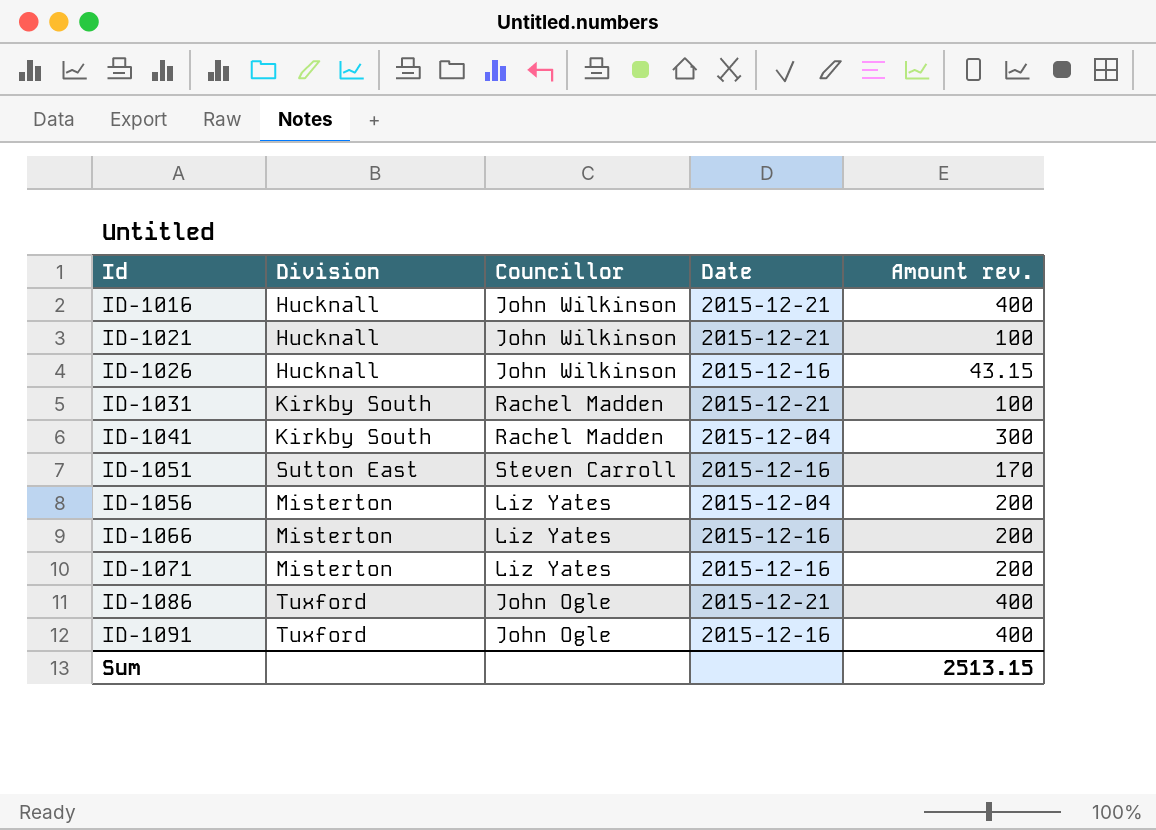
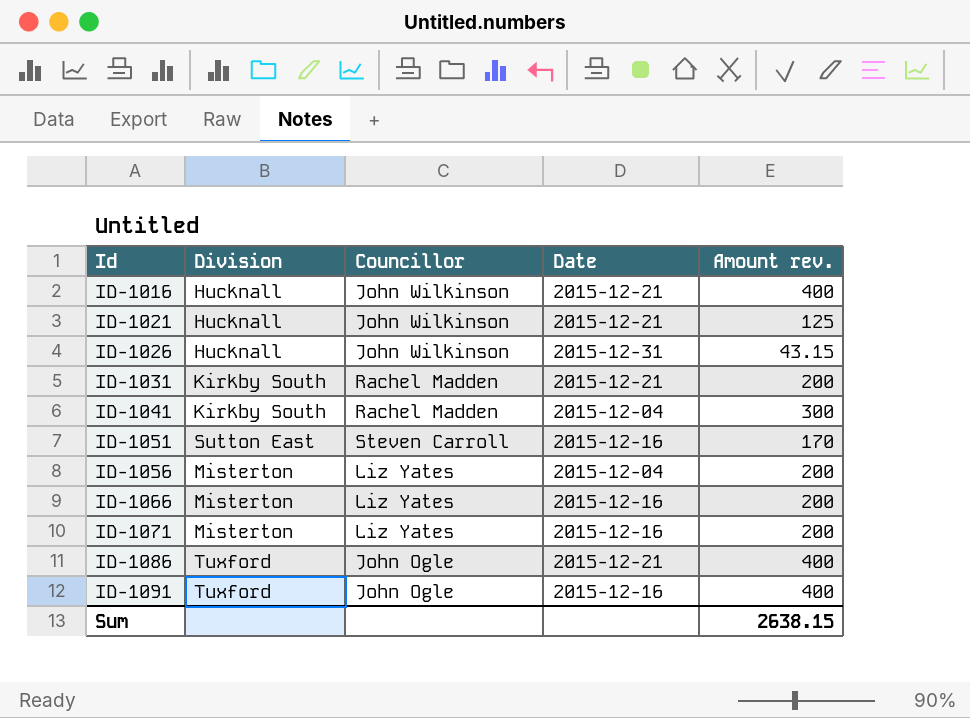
ID-1021 | Amount rev.: 100 -> 125
ID-1026 | Date: 2015-12-16 -> 2015-12-31
ID-1031 | Amount rev.: 100 -> 200
Sum | Amount rev.: 2513.15 -> 2638.15

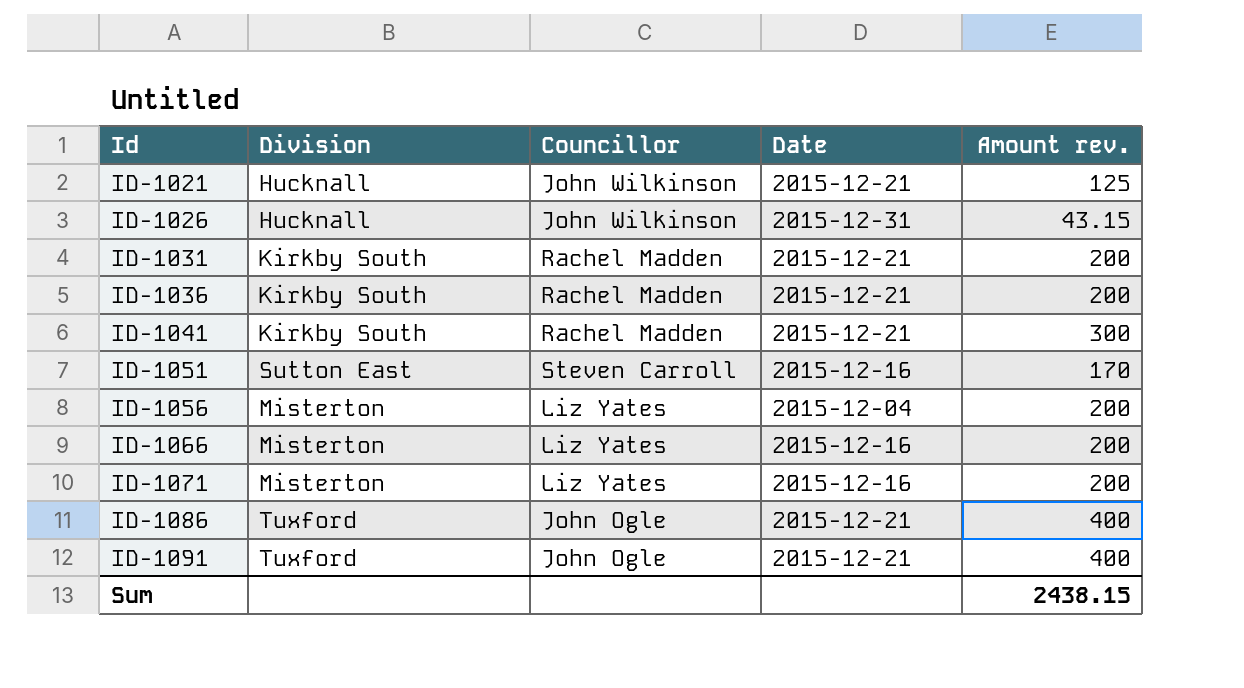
row ID-1016: Hucknall | John Wilkinson | 2015-12-21 | 400 -> none
row ID-1036: none -> Kirkby South | Rachel Madden | 2015-12-21 | 200
ID-1041 | Date: 2015-12-04 -> 2015-12-21
ID-1091 | Date: 2015-12-16 -> 2015-12-21
Sum | Amount rev.: 2638.15 -> 2438.15

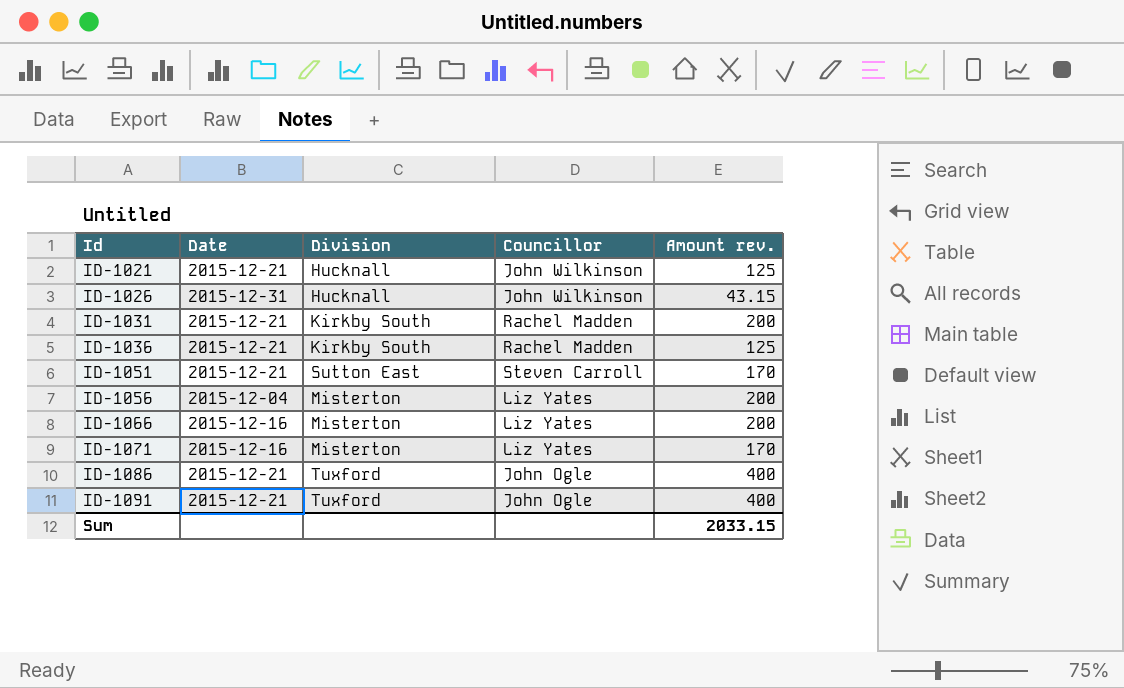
column Date | position: 4 -> 2
row ID-1041: Kirkby South | Rachel Madden | 2015-12-21 | 300 -> none
ID-1036 | Amount rev.: 200 -> 125
ID-1051 | Date: 2015-12-16 -> 2015-12-21
ID-1071 | Amount rev.: 200 -> 170
Sum | Amount rev.: 2438.15 -> 2033.15

